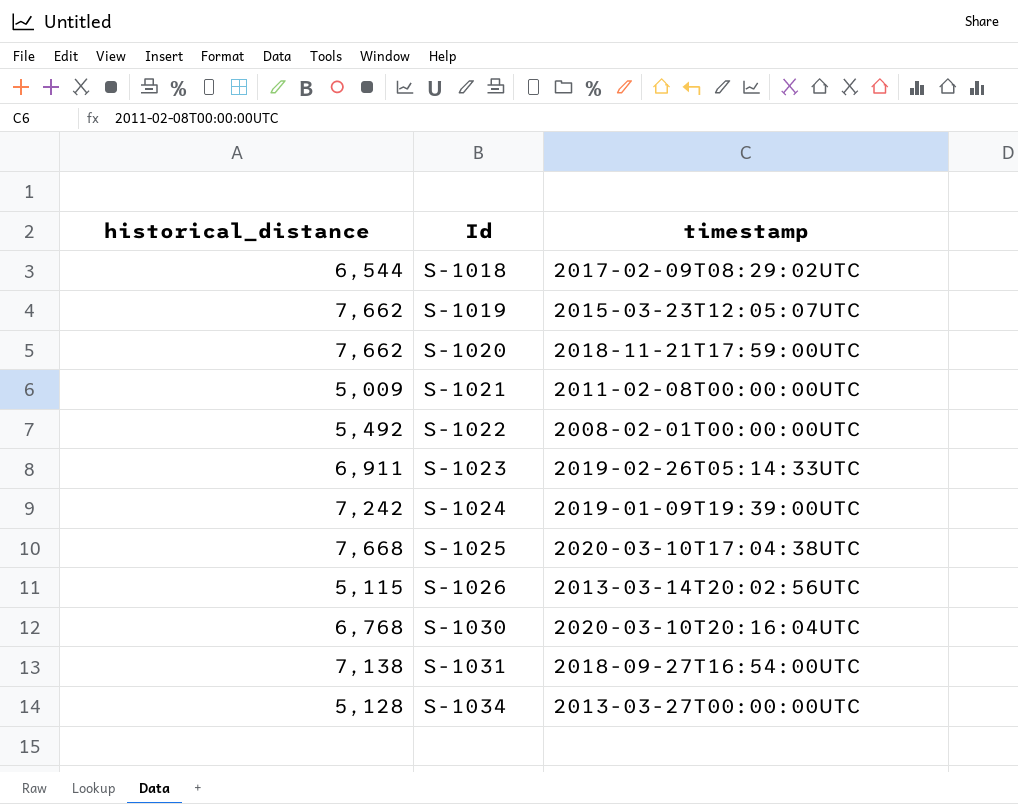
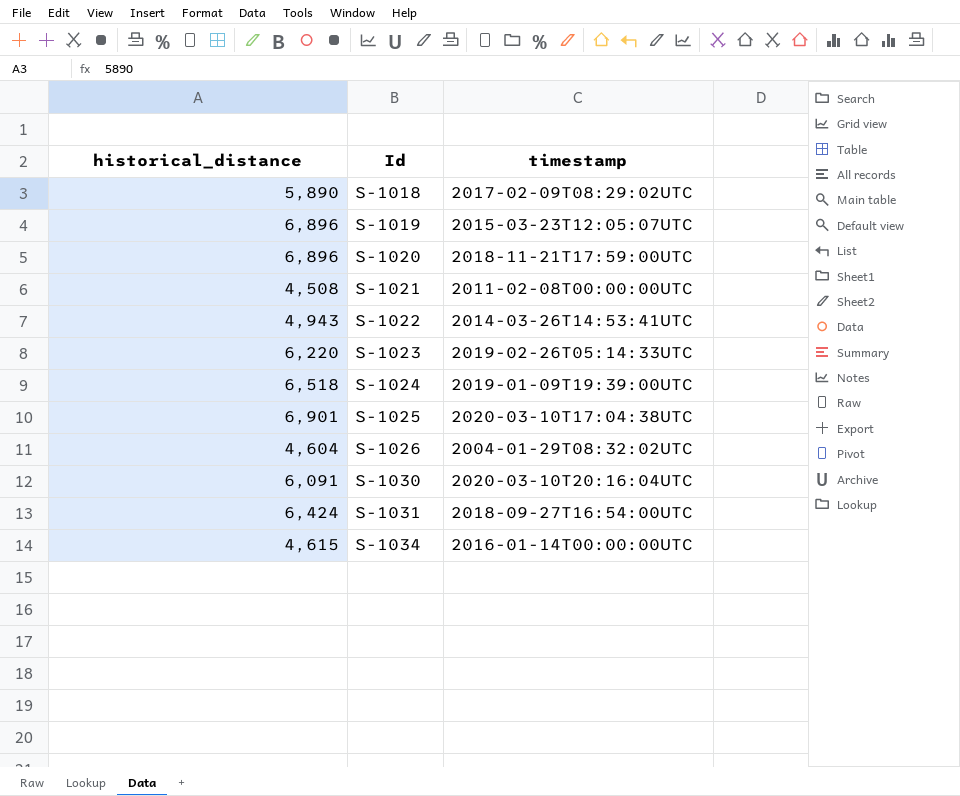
S-1018 | historical_distance: 6,544 -> 5,890
S-1019 | historical_distance: 7,662 -> 6,896
S-1020 | historical_distance: 7,662 -> 6,896
S-1021 | historical_distance: 5,009 -> 4,508
S-1022 | historical_distance: 5,492 -> 4,943
S-1022 | timestamp: 2008-02-01T00:00:00UTC -> 2014-03-26T14:53:41UTC
S-1023 | historical_distance: 6,911 -> 6,220
S-1024 | historical_distance: 7,242 -> 6,518
S-1025 | historical_distance: 7,668 -> 6,901
S-1026 | historical_distance: 5,115 -> 4,604
S-1026 | timestamp: 2013-03-14T20:02:56UTC -> 2004-01-29T08:32:02UTC
S-1030 | historical_distance: 6,768 -> 6,091
S-1031 | historical_distance: 7,138 -> 6,424
S-1034 | historical_distance: 5,128 -> 4,615
S-1034 | timestamp: 2013-03-27T00:00:00UTC -> 2016-01-14T00:00:00UTC

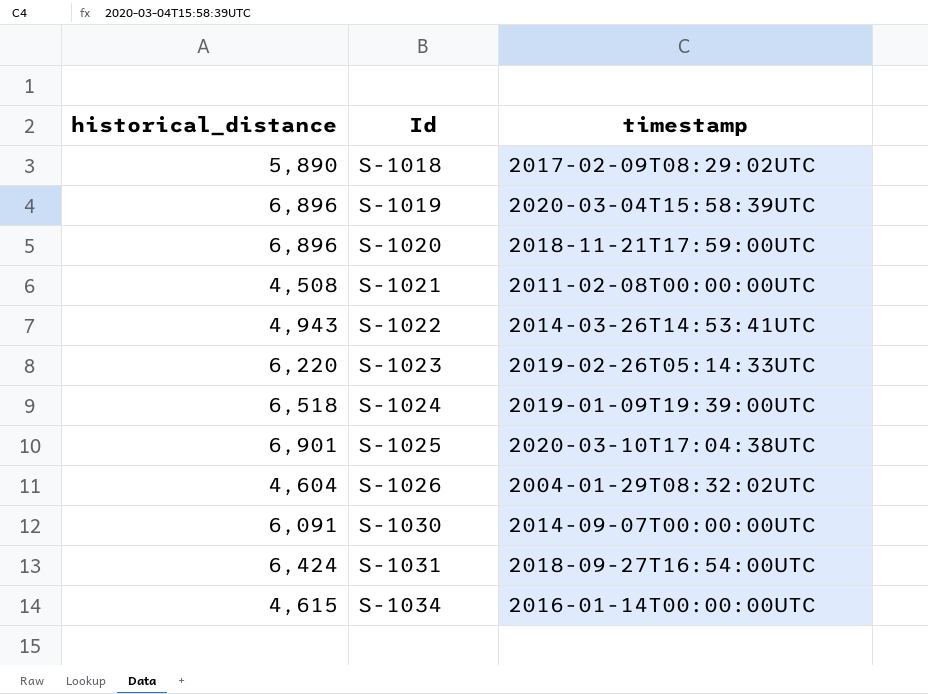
S-1019 | timestamp: 2015-03-23T12:05:07UTC -> 2020-03-04T15:58:39UTC
S-1030 | timestamp: 2020-03-10T20:16:04UTC -> 2014-09-07T00:00:00UTC

